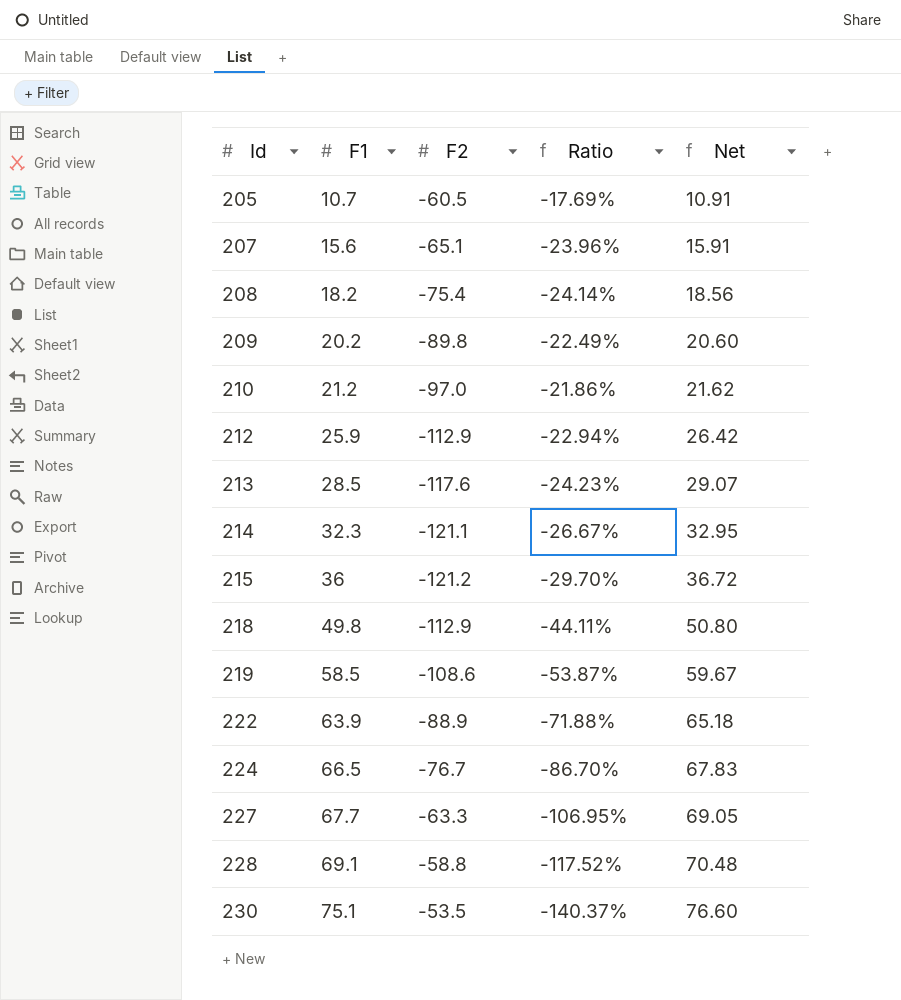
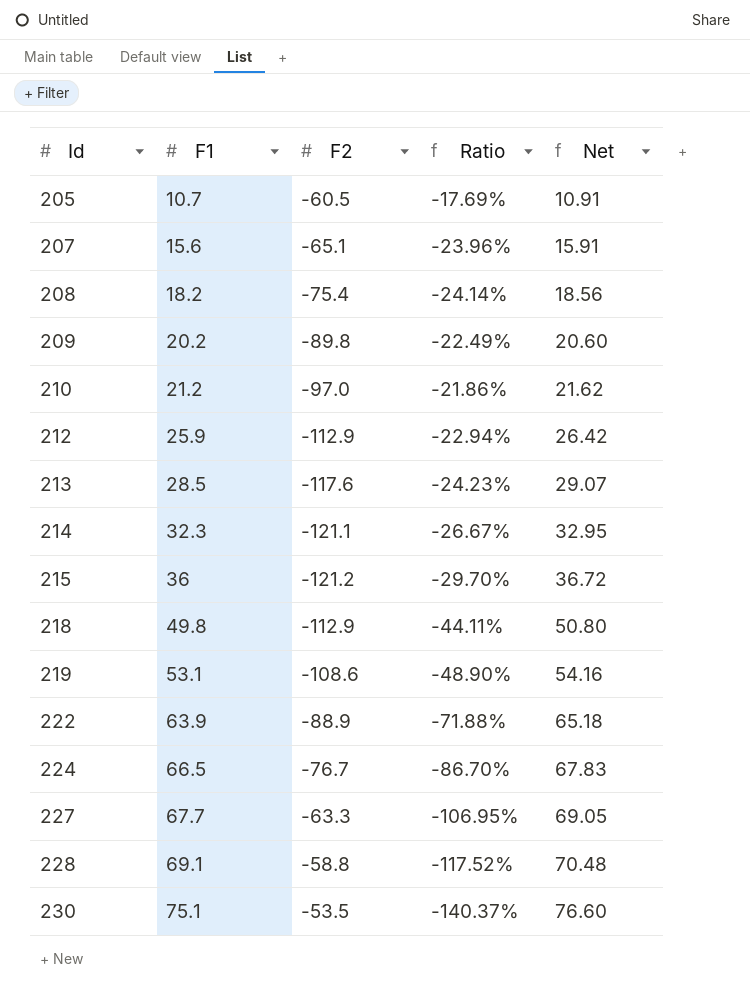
219 | F1: 58.5 -> 53.1
219 | Ratio: -53.87% -> -48.90%
219 | Net: 59.67 -> 54.16

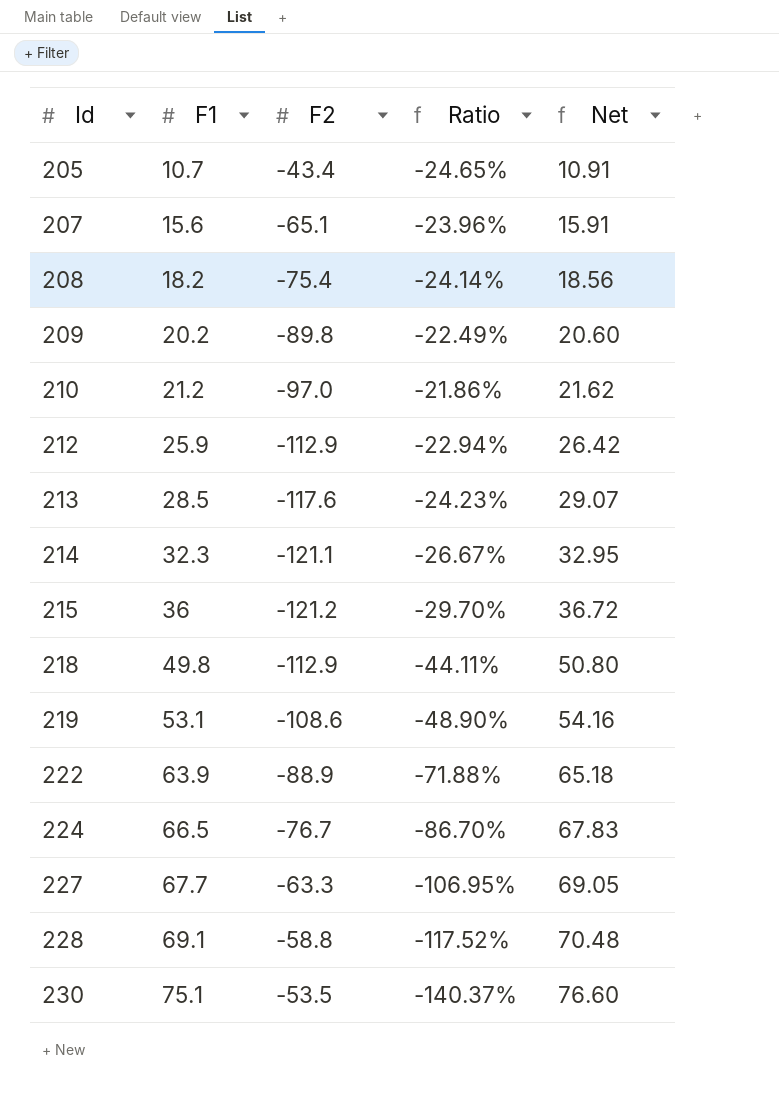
205 | F2: -60.5 -> -43.4
205 | Ratio: -17.69% -> -24.65%

